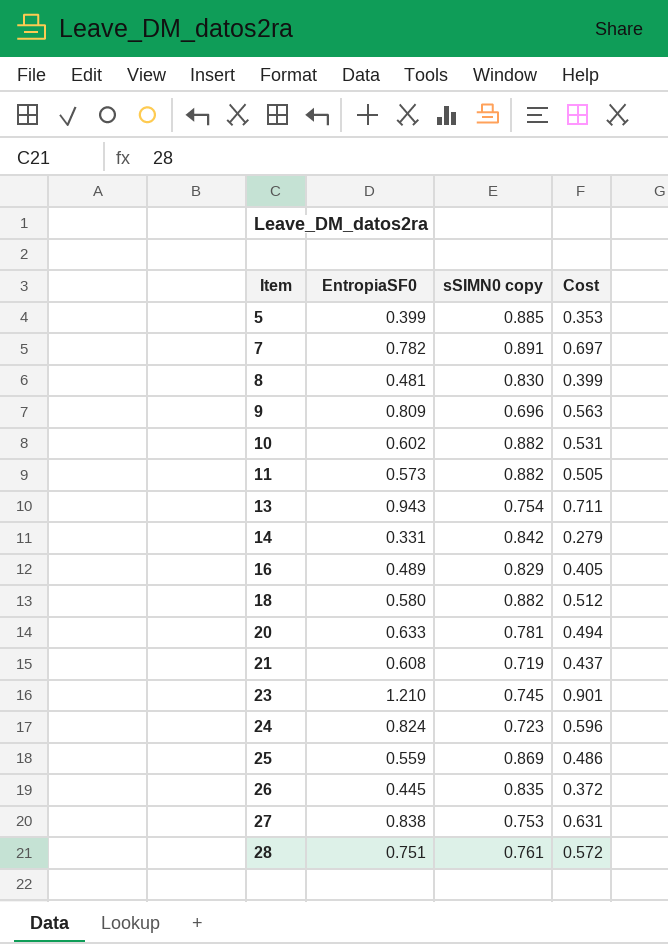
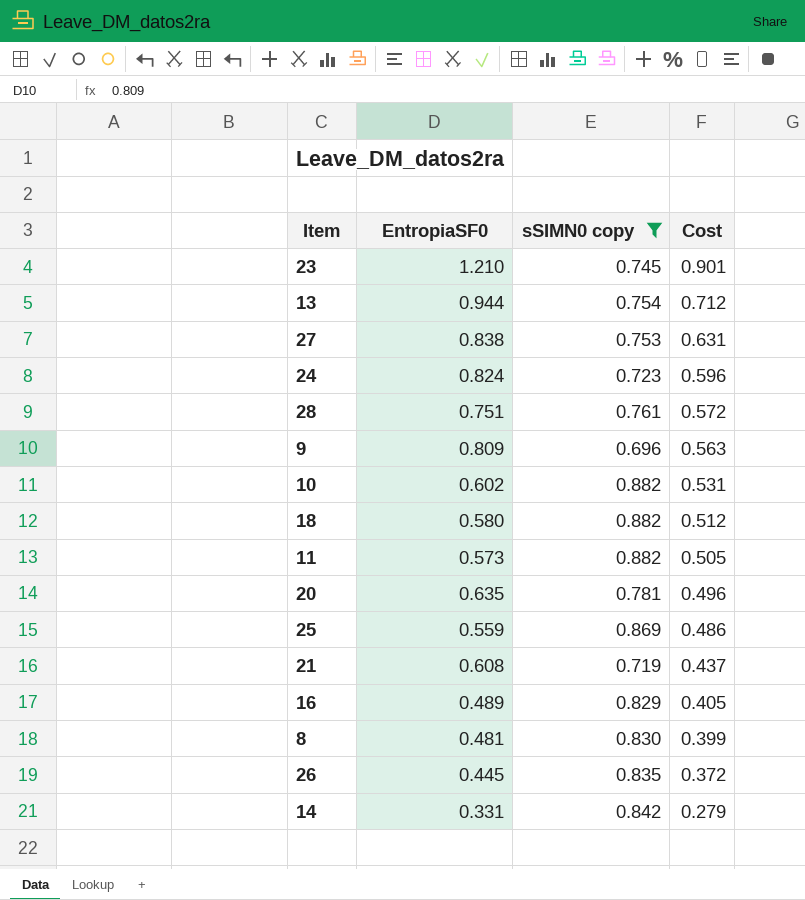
filter: none -> sSIMN0 copy <= 0.882
row order: Item ascending -> Cost descending
13 | EntropiaSF0: 0.943 -> 0.944
13 | Cost: 0.711 -> 0.712
20 | EntropiaSF0: 0.633 -> 0.635
20 | Cost: 0.494 -> 0.496

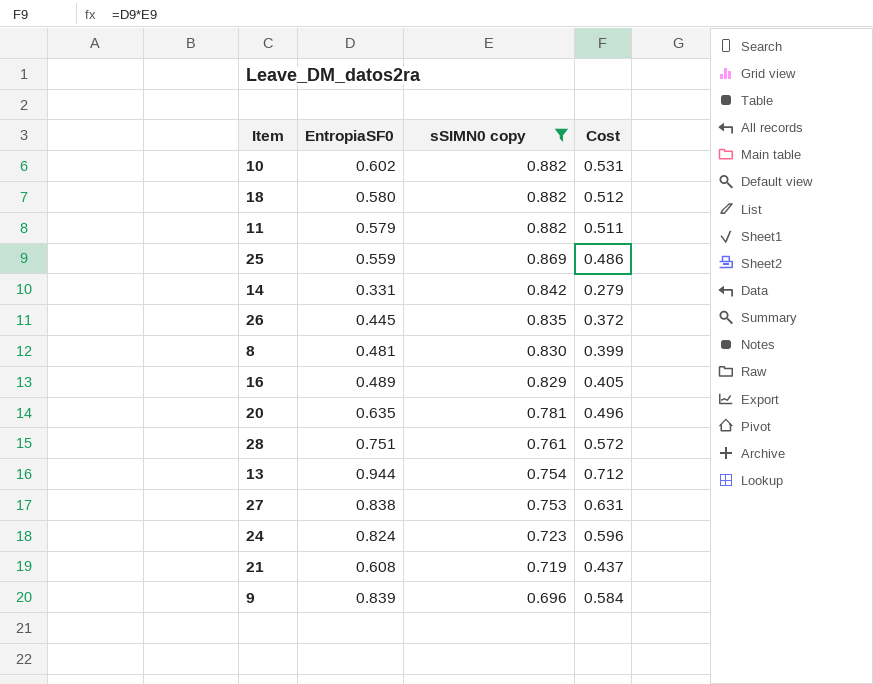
row order: Cost descending -> sSIMN0 copy descending
row 23: 1.210 | 0.745 | 0.901 -> none
11 | EntropiaSF0: 0.573 -> 0.579
11 | Cost: 0.505 -> 0.511
9 | EntropiaSF0: 0.809 -> 0.839
9 | Cost: 0.563 -> 0.584

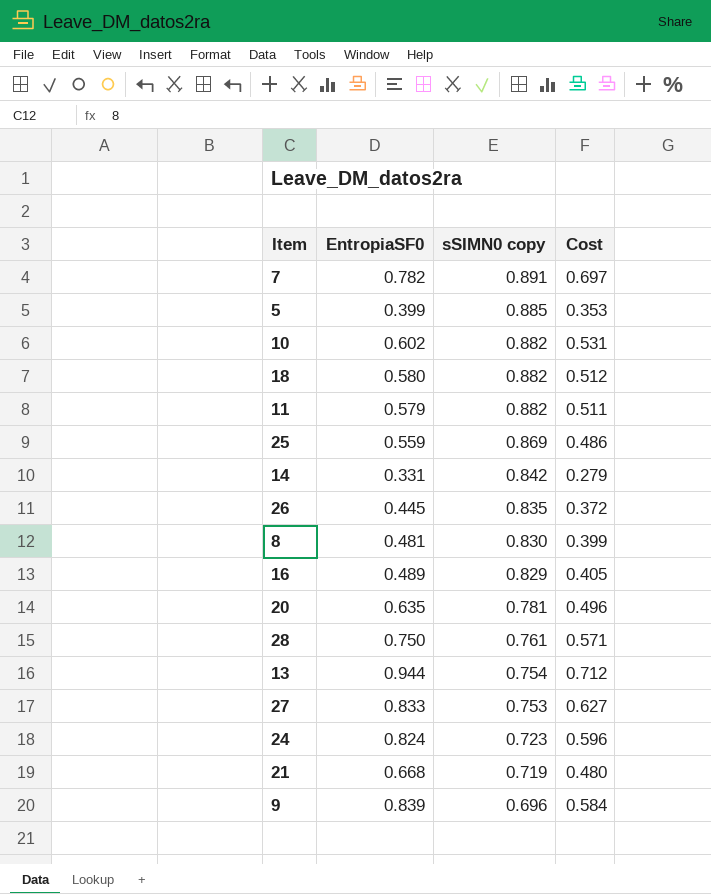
filter: sSIMN0 copy <= 0.882 -> none
28 | EntropiaSF0: 0.751 -> 0.750
28 | Cost: 0.572 -> 0.571
27 | EntropiaSF0: 0.838 -> 0.833
27 | Cost: 0.631 -> 0.627
21 | EntropiaSF0: 0.608 -> 0.668
21 | Cost: 0.437 -> 0.480

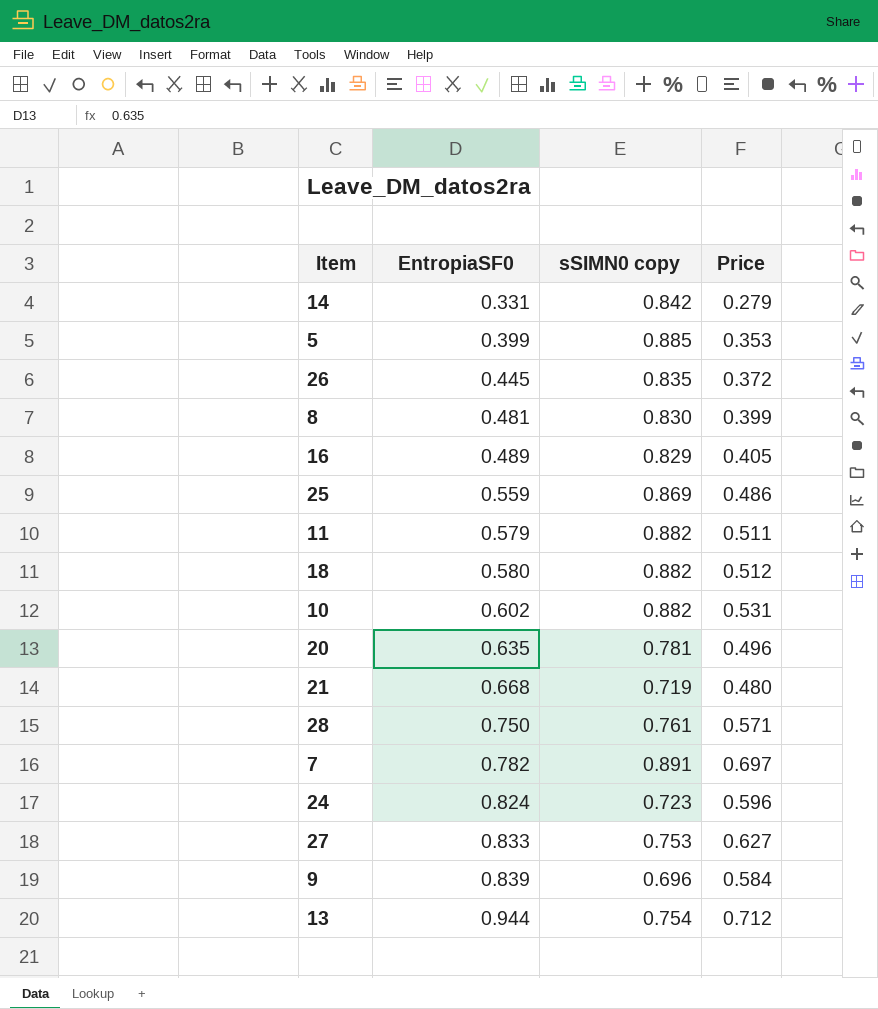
row order: sSIMN0 copy descending -> EntropiaSF0 ascending
column name: Cost -> Price

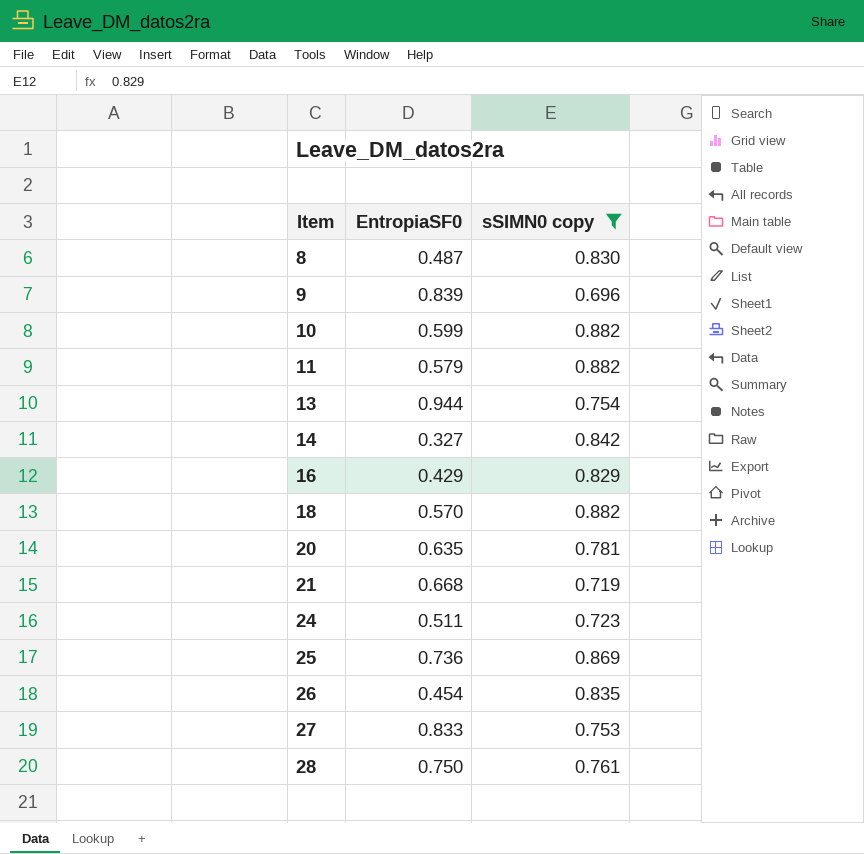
filter: none -> sSIMN0 copy <= 0.882
row order: EntropiaSF0 ascending -> Item ascending
column Price | formula: [EntropiaSF0] * [sSIMN0 copy] -> none
8 | EntropiaSF0: 0.481 -> 0.487
10 | EntropiaSF0: 0.602 -> 0.599
14 | EntropiaSF0: 0.331 -> 0.327
16 | EntropiaSF0: 0.489 -> 0.429
18 | EntropiaSF0: 0.580 -> 0.570
24 | EntropiaSF0: 0.824 -> 0.511
25 | EntropiaSF0: 0.559 -> 0.736
26 | EntropiaSF0: 0.445 -> 0.454

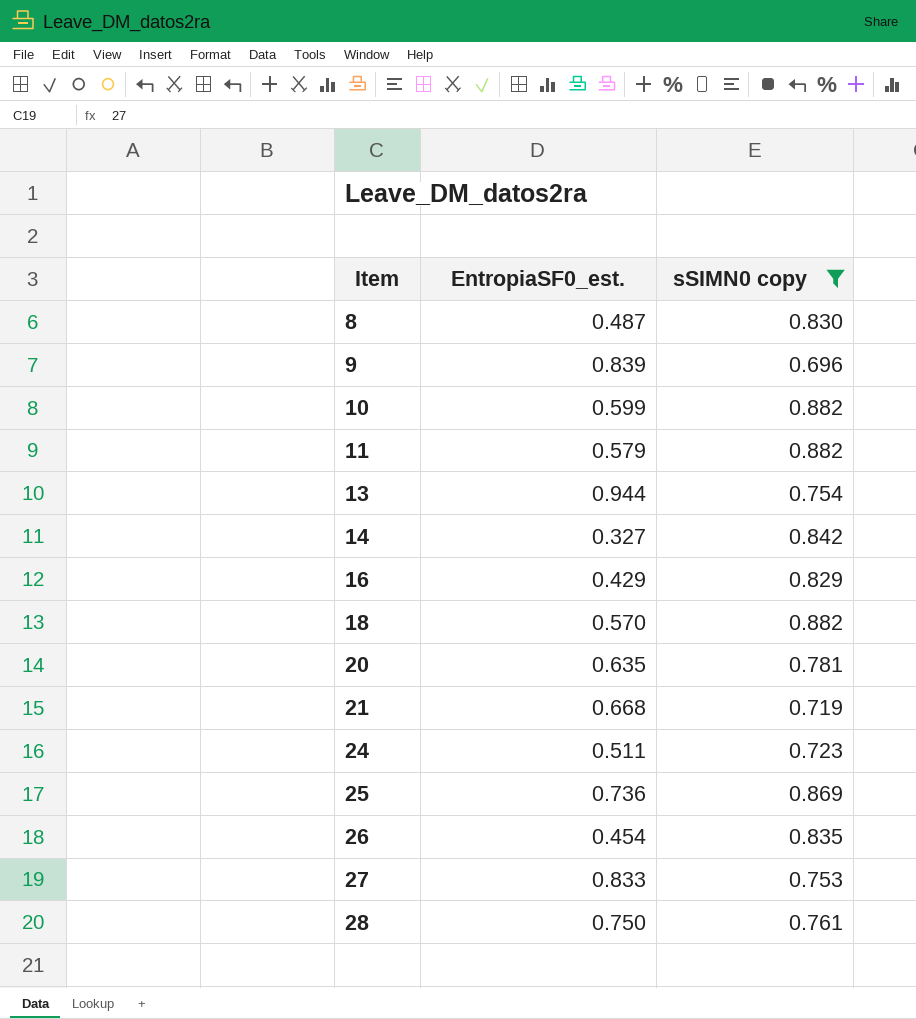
column name: EntropiaSF0 -> EntropiaSF0_est.

